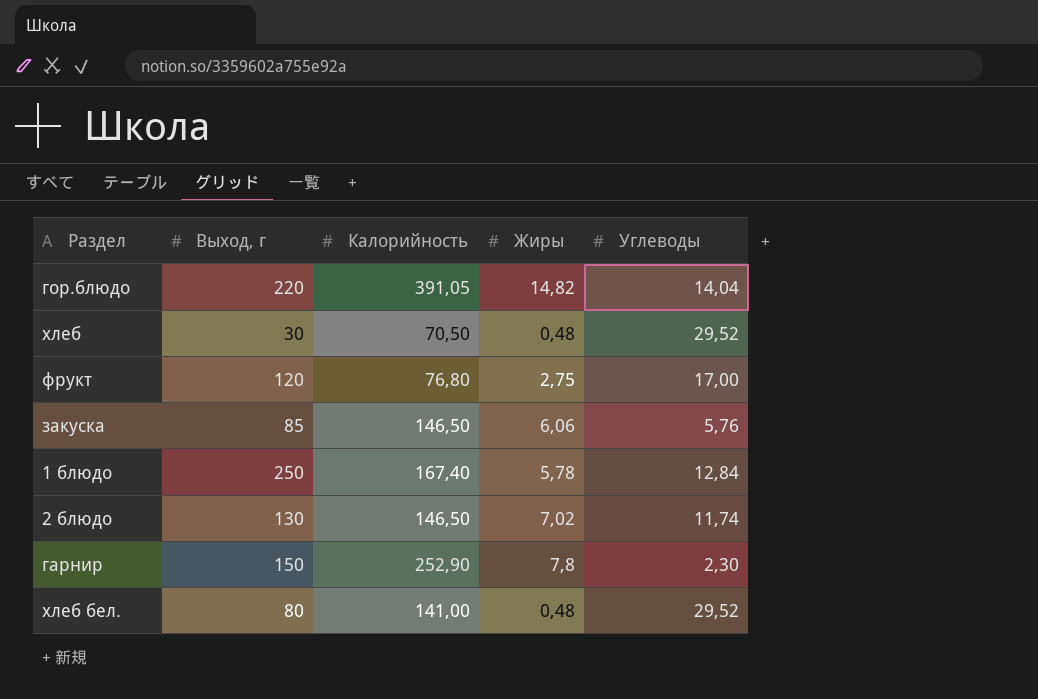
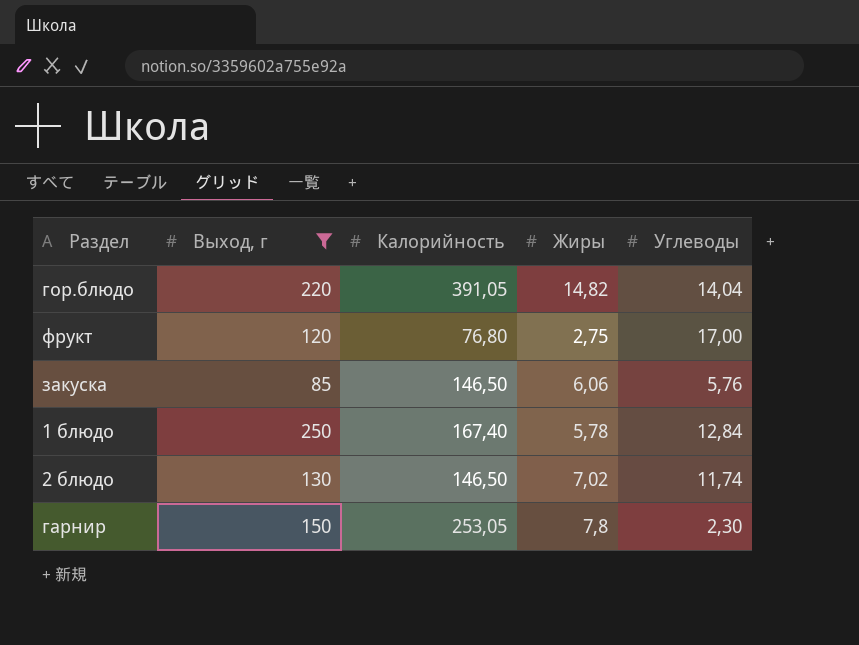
filter: none -> Выход, г >= 85
гарнир | Калорийность: 252,90 -> 253,05

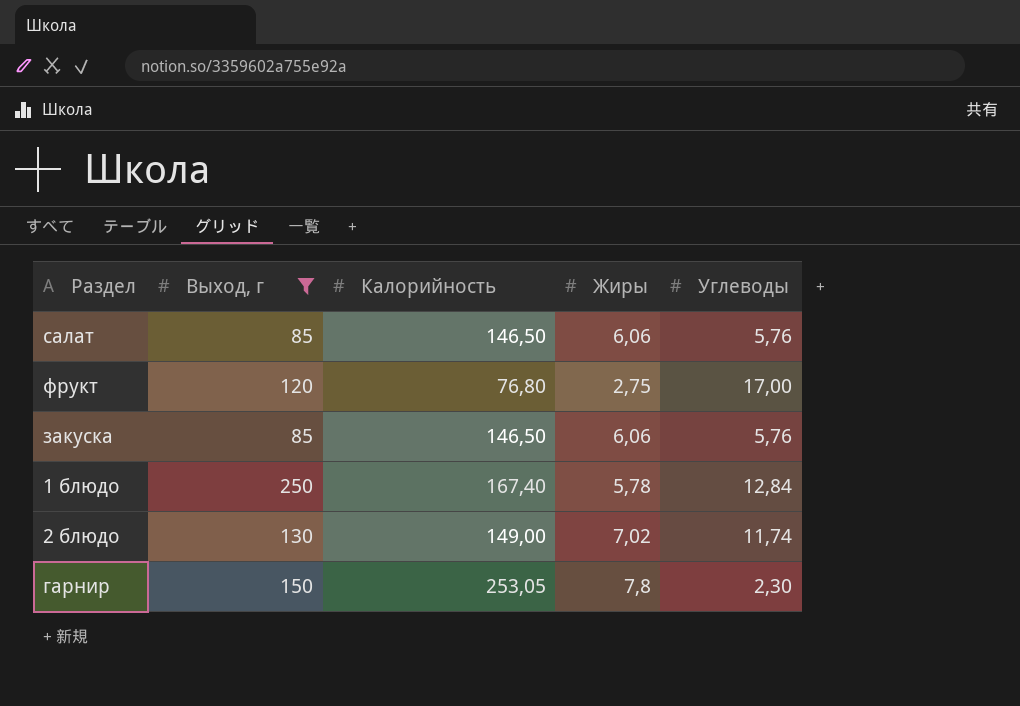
row гор.блюдо: 220 | 391,05 | 14,82 | 14,04 -> none
row салат: none -> 85 | 146,50 | 6,06 | 5,76
2 блюдо | Калорийность: 146,50 -> 149,00

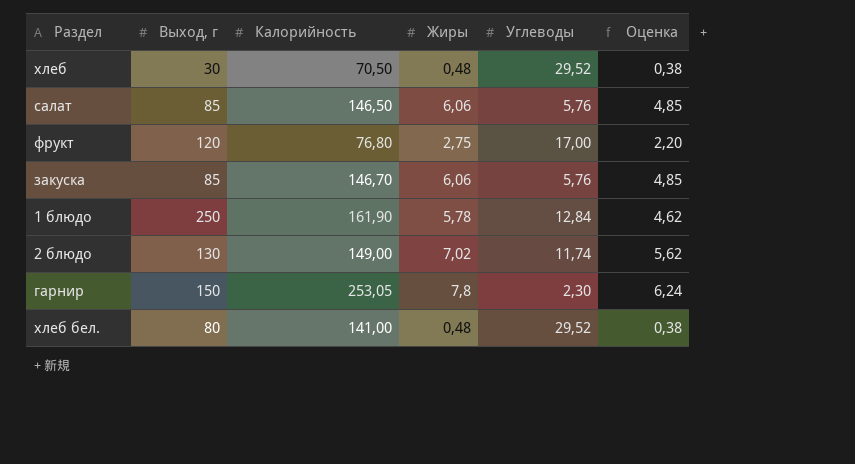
filter: Выход, г >= 85 -> none
column Оценка | formula: none -> [Жиры] * 0,8
закуска | Калорийность: 146,50 -> 146,70
1 блюдо | Калорийность: 167,40 -> 161,90

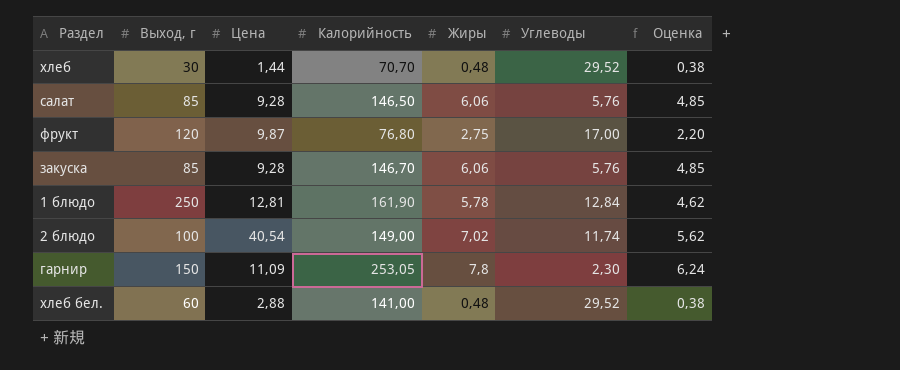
column Цена | position: none -> 3
хлеб | Калорийность: 70,50 -> 70,70
2 блюдо | Выход, г: 130 -> 100
хлеб бел. | Выход, г: 80 -> 60

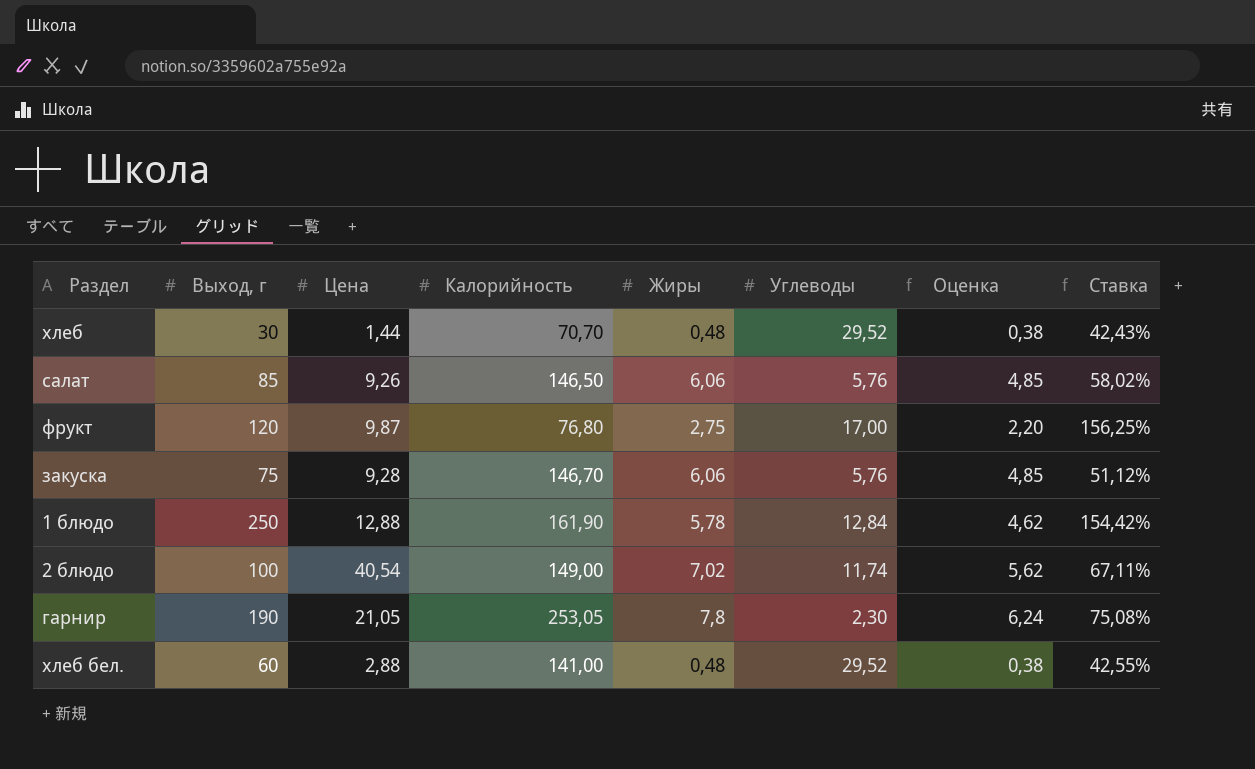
column Ставка | formula: none -> [Выход, г] / [Калорийность]
салат | Цена: 9,28 -> 9,26
закуска | Выход, г: 85 -> 75
1 блюдо | Цена: 12,81 -> 12,88
гарнир | Выход, г: 150 -> 190
гарнир | Цена: 11,09 -> 21,05

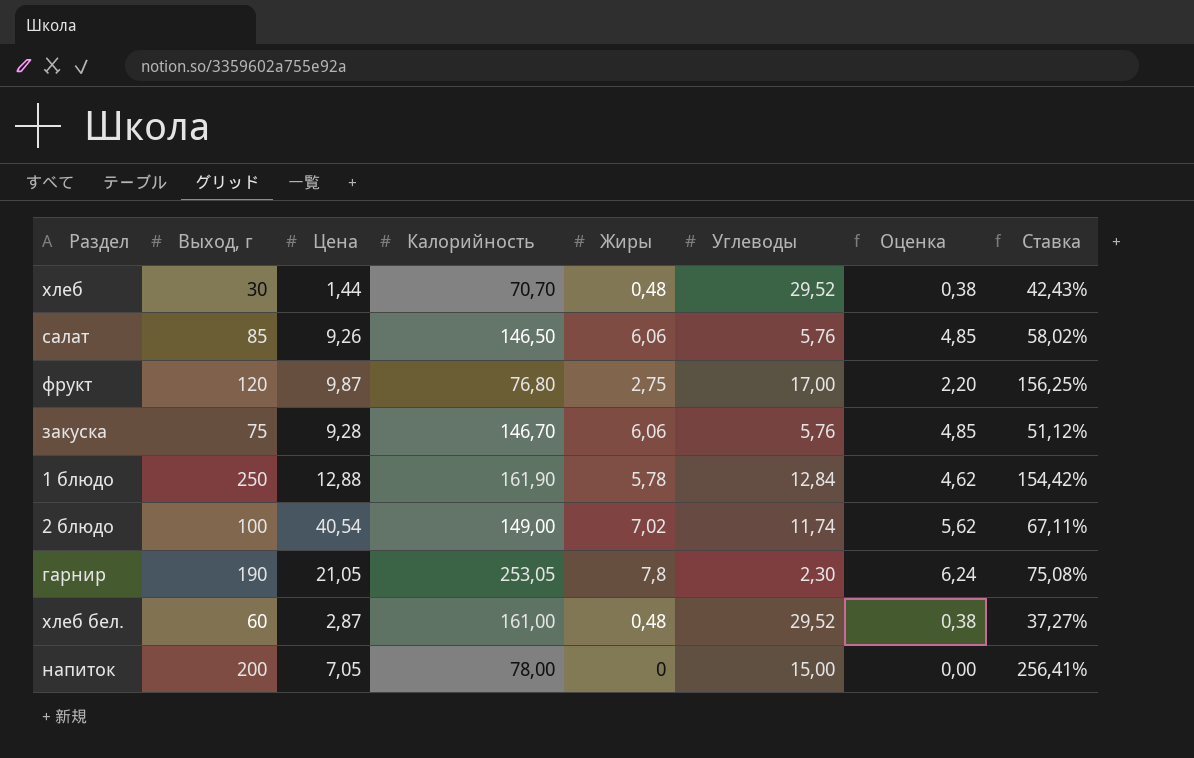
хлеб бел. | Цена: 2,88 -> 2,87
хлеб бел. | Калорийность: 141,00 -> 161,00
хлеб бел. | Ставка: 42,55% -> 37,27%
row напиток: none -> 200 | 7,05 | 78,00 | 0 | 15,00 | 0,00 | 256,41%

